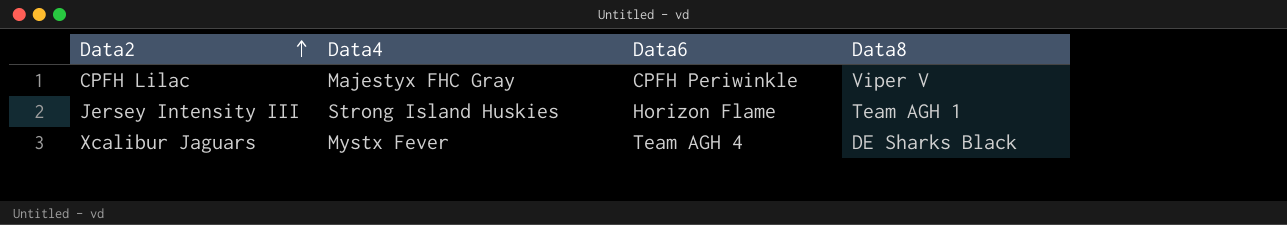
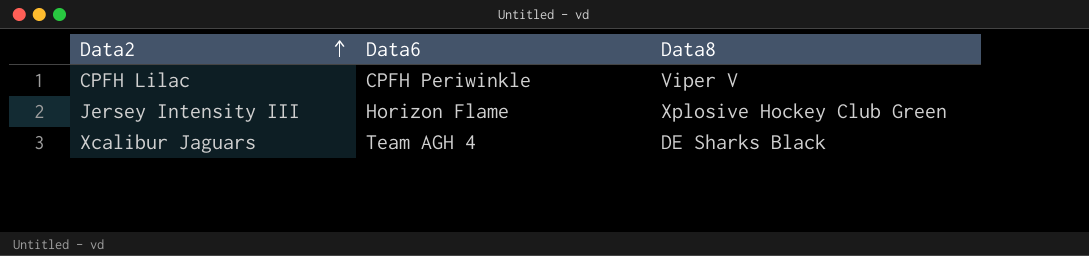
column Data4 | position: 2 -> none
Jersey Intensity III | Data8: Team AGH 1 -> Xplosive Hockey Club Green

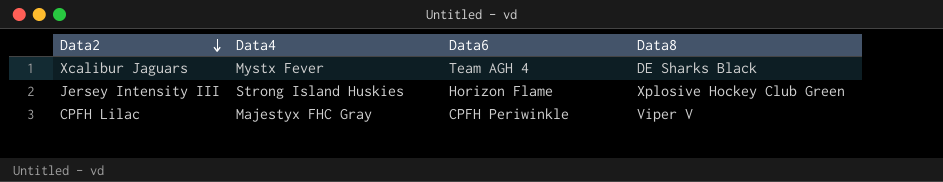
row order: Data2 ascending -> Data2 descending
column Data4 | position: none -> 2

